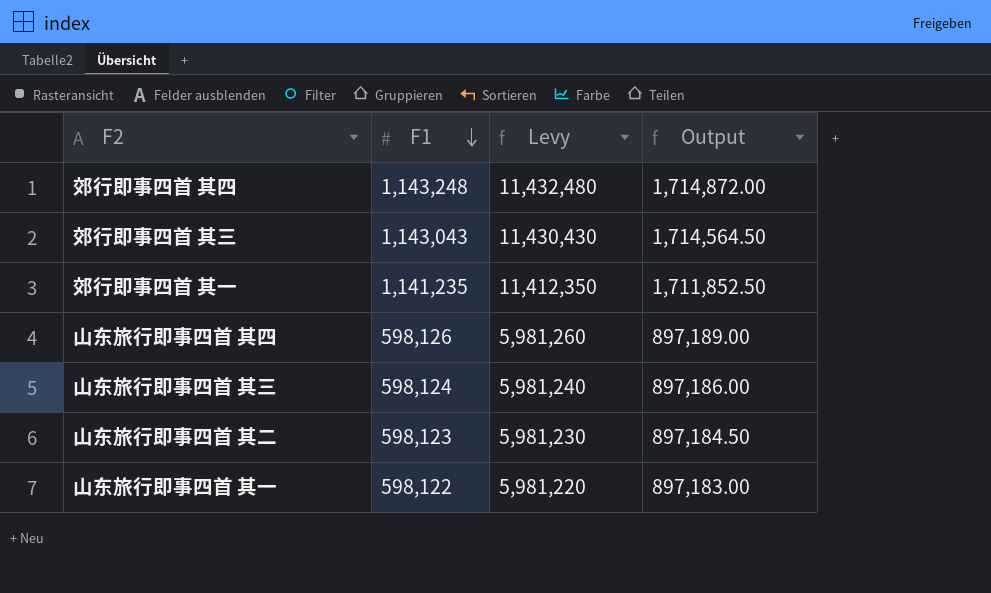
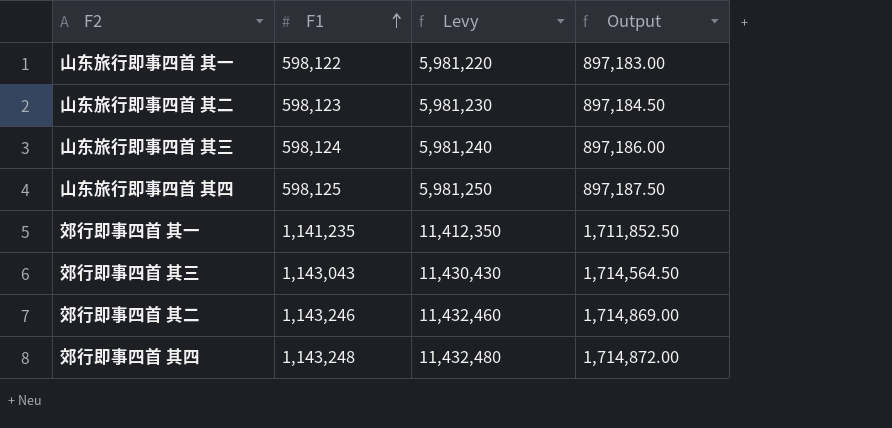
row order: F1 descending -> F1 ascending
山东旅行即事四首 其四 | F1: 598,126 -> 598,125
山东旅行即事四首 其四 | Levy: 5,981,260 -> 5,981,250
山东旅行即事四首 其四 | Output: 897,189.00 -> 897,187.50
row 郊行即事四首 其二: none -> 1,143,246 | 11,432,460 | 1,714,869.00

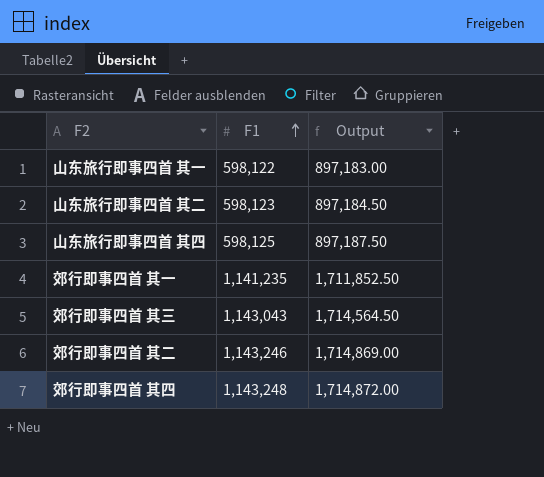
column Levy | formula: [F1] * 10 -> none
row 山东旅行即事四首 其三: 598,124 | 5,981,240 | 897,186.00 -> none

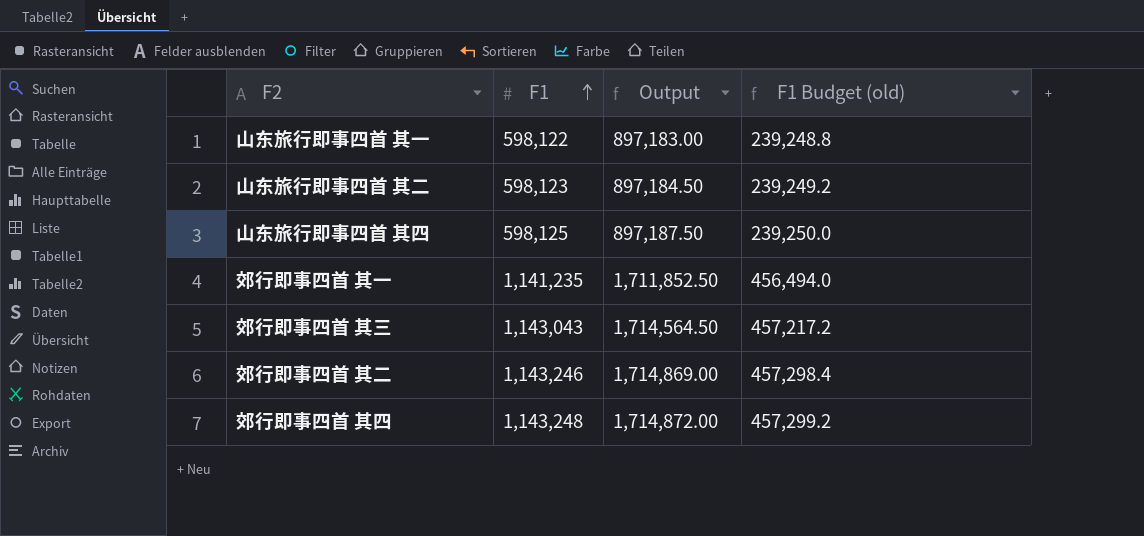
column F1 Budget (old) | formula: none -> [F1] * 0.4

